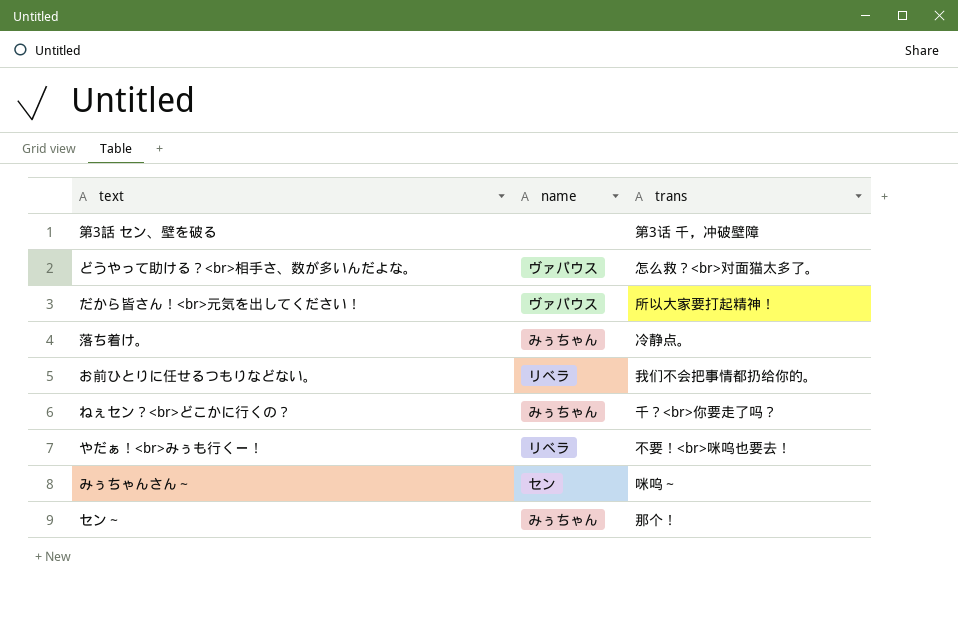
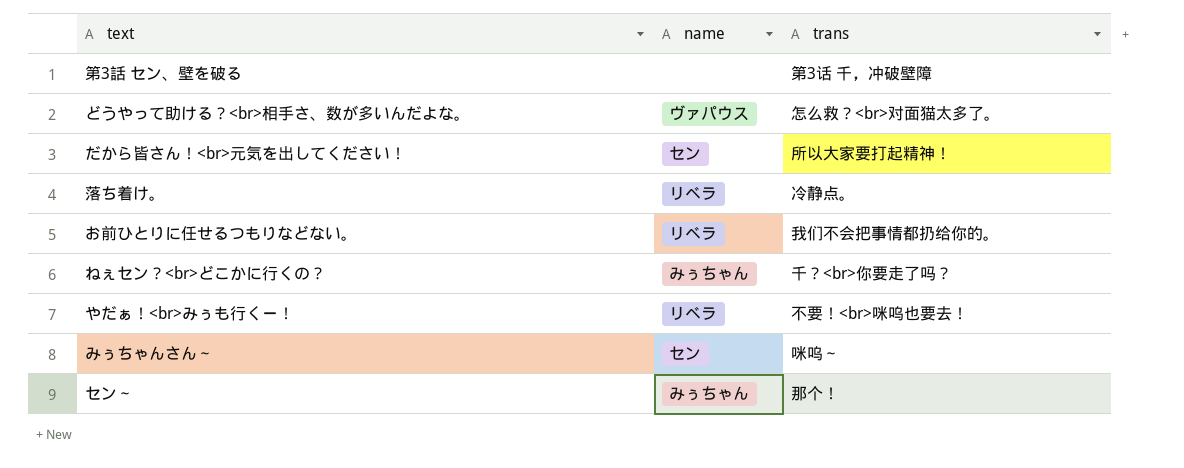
だから皆さん！<br>元気を出してください！ | name: ヴァパウス -> セン
落ち着け。 | name: みぅちゃん -> リベラ

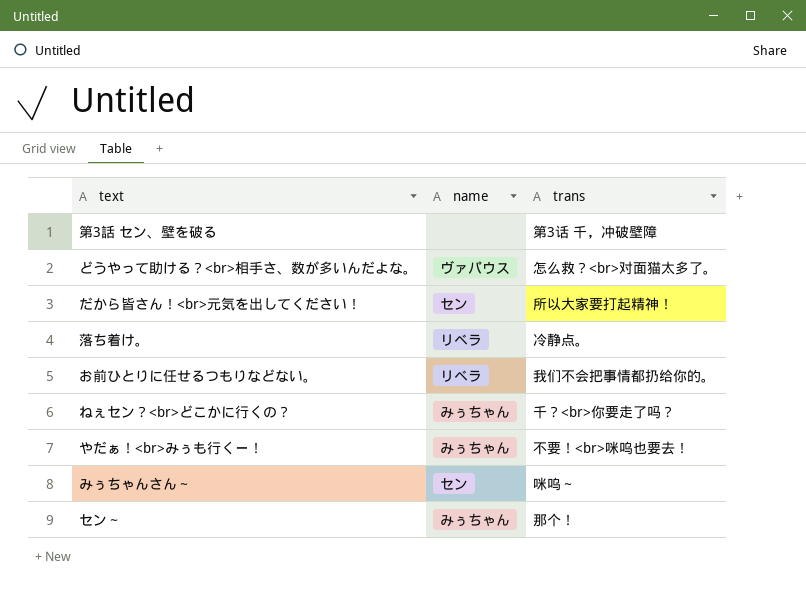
やだぁ！<br>みぅも行くー！ | name: リベラ -> みぅちゃん

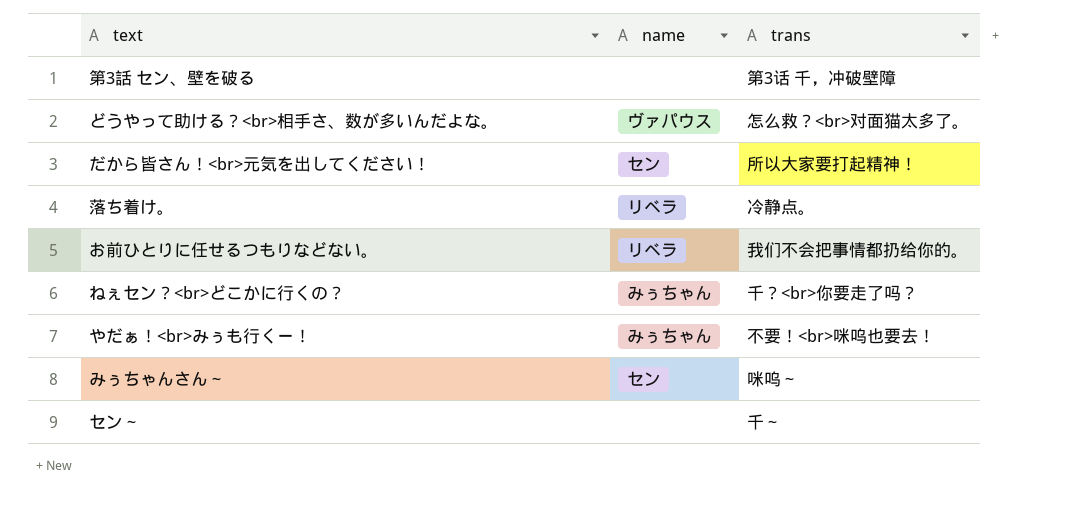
セン～ | name: みぅちゃん -> none
セン～ | trans: 那个！ -> 千～

